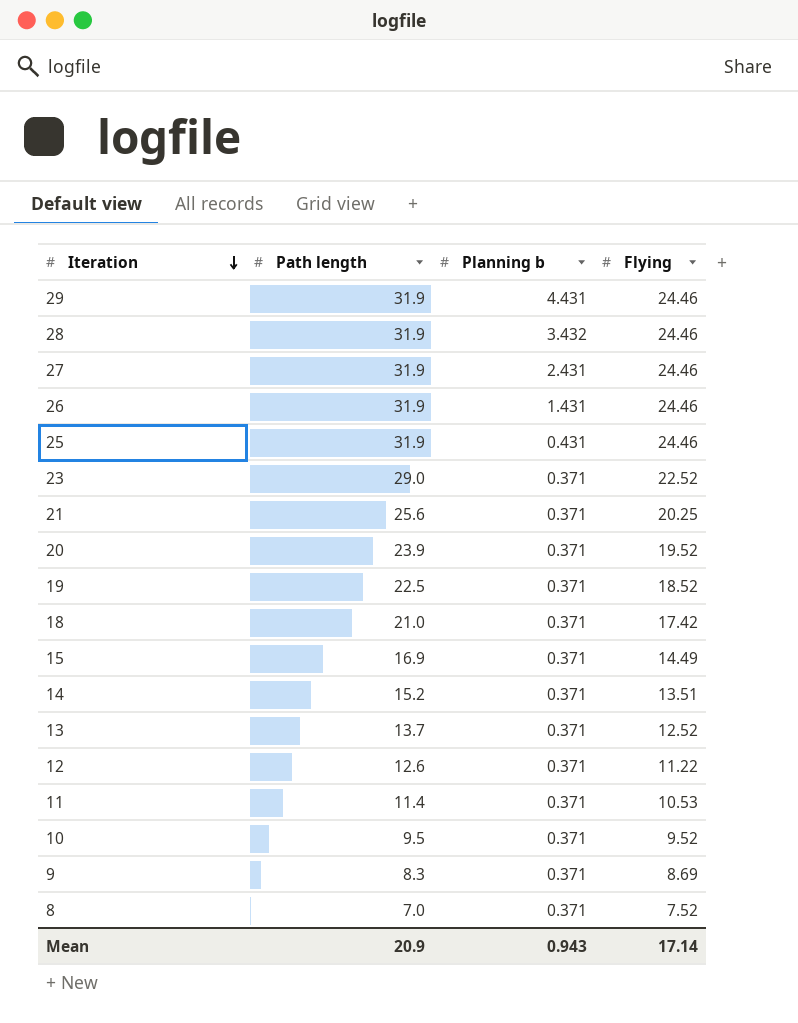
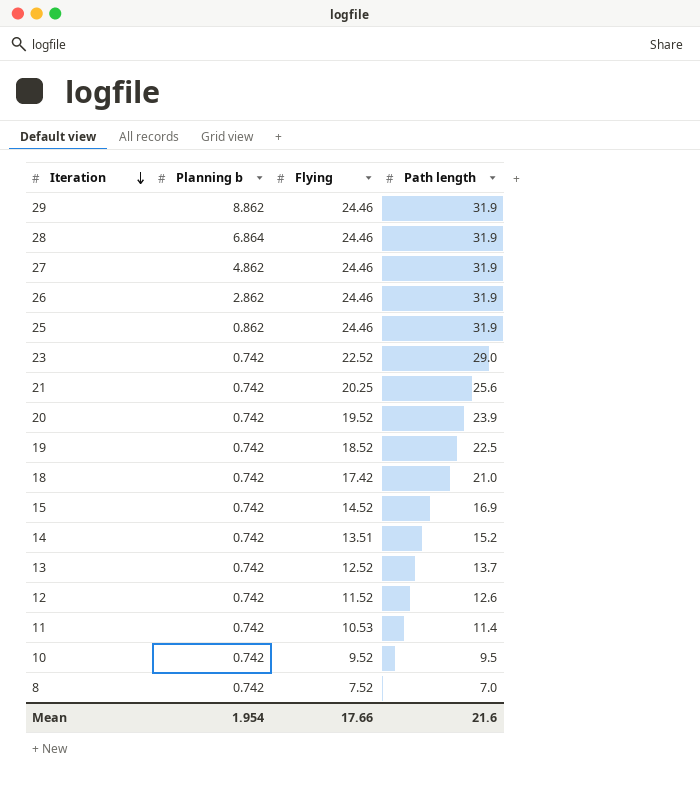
column Path length | position: 2 -> 4
row 9: 8.3 | 0.371 | 8.69 -> none
29 | Planning b: 4.431 -> 8.862
28 | Planning b: 3.432 -> 6.864
27 | Planning b: 2.431 -> 4.862
26 | Planning b: 1.431 -> 2.862
25 | Planning b: 0.431 -> 0.862
23 | Planning b: 0.371 -> 0.742
21 | Planning b: 0.371 -> 0.742
20 | Planning b: 0.371 -> 0.742
19 | Planning b: 0.371 -> 0.742
18 | Planning b: 0.371 -> 0.742
15 | Planning b: 0.371 -> 0.742
15 | Flying: 14.49 -> 14.52
14 | Planning b: 0.371 -> 0.742
13 | Planning b: 0.371 -> 0.742
12 | Planning b: 0.371 -> 0.742
12 | Flying: 11.22 -> 11.52
11 | Planning b: 0.371 -> 0.742
10 | Planning b: 0.371 -> 0.742
8 | Planning b: 0.371 -> 0.742
Mean | Planning b: 0.943 -> 1.954
Mean | Flying: 17.14 -> 17.66
Mean | Path length: 20.9 -> 21.6

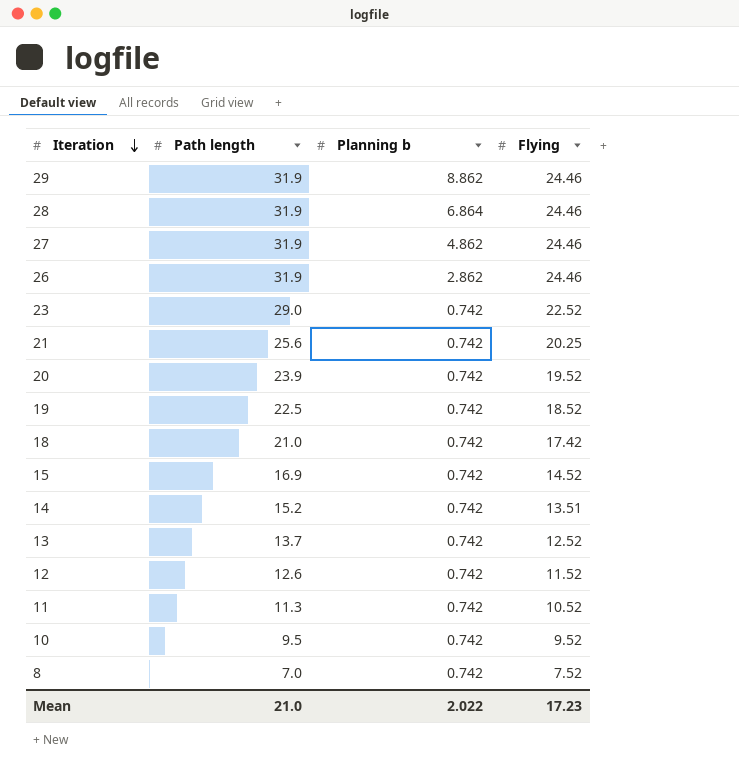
column Path length | position: 4 -> 2
row 25: 0.862 | 24.46 | 31.9 -> none
11 | Path length: 11.4 -> 11.3
11 | Flying: 10.53 -> 10.52
Mean | Path length: 21.6 -> 21.0
Mean | Planning b: 1.954 -> 2.022
Mean | Flying: 17.66 -> 17.23

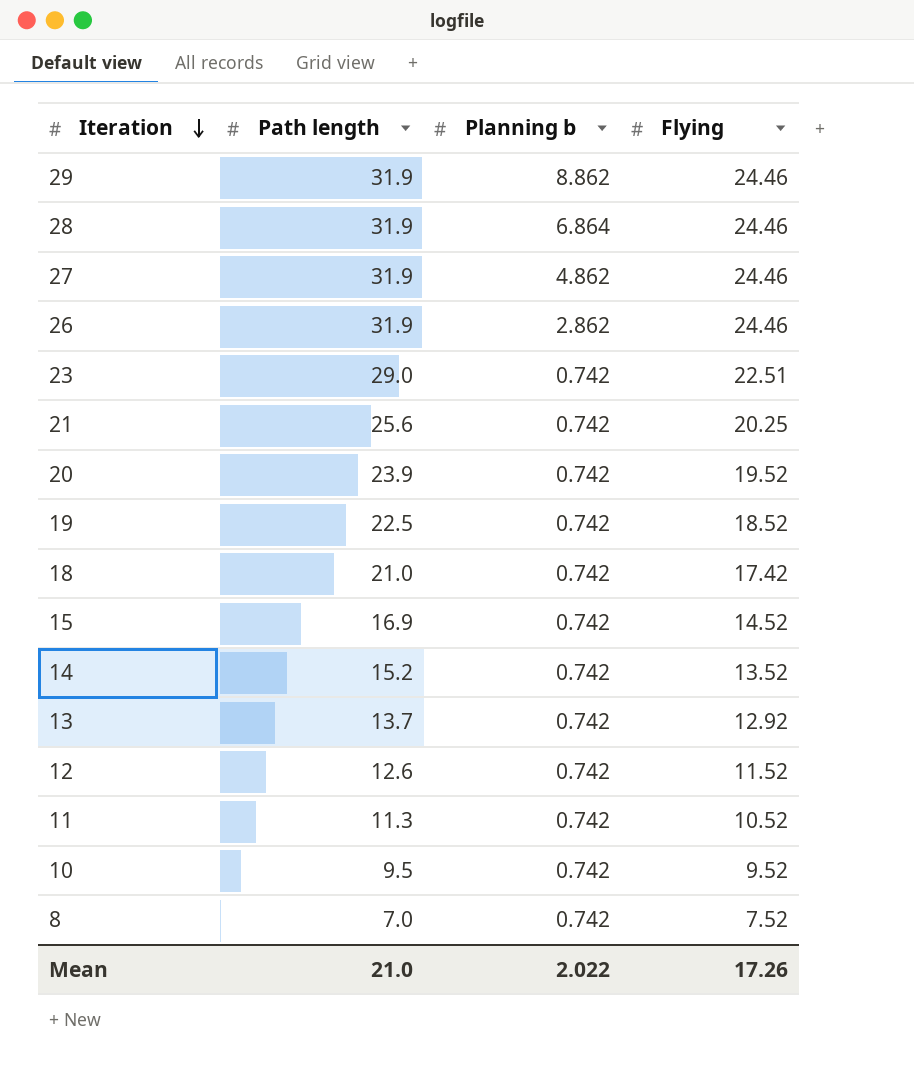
23 | Flying: 22.52 -> 22.51
14 | Flying: 13.51 -> 13.52
13 | Flying: 12.52 -> 12.92
Mean | Flying: 17.23 -> 17.26

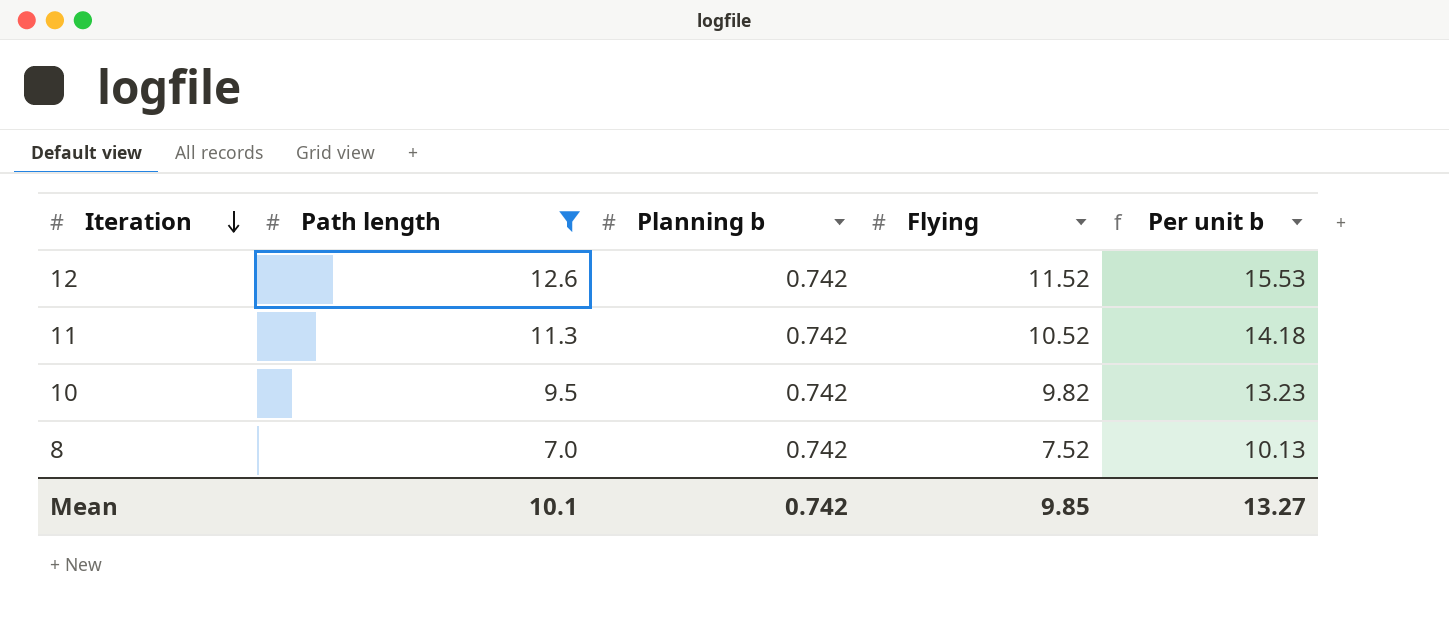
filter: none -> Path length <= 12.6
column Per unit b | formula: none -> [Flying] / [Planning b]
10 | Flying: 9.52 -> 9.82
Mean | Path length: 21.0 -> 10.1
Mean | Planning b: 2.022 -> 0.742
Mean | Flying: 17.26 -> 9.85

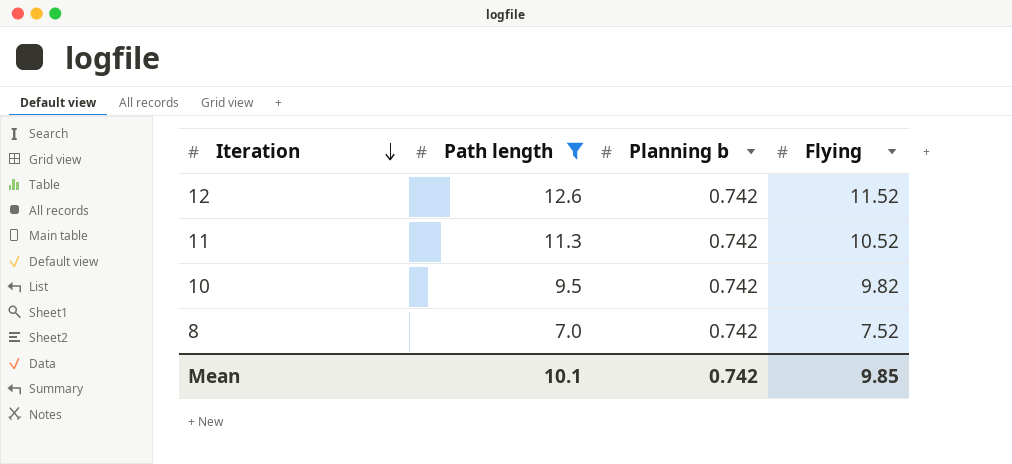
column Per unit b | formula: [Flying] / [Planning b] -> none

